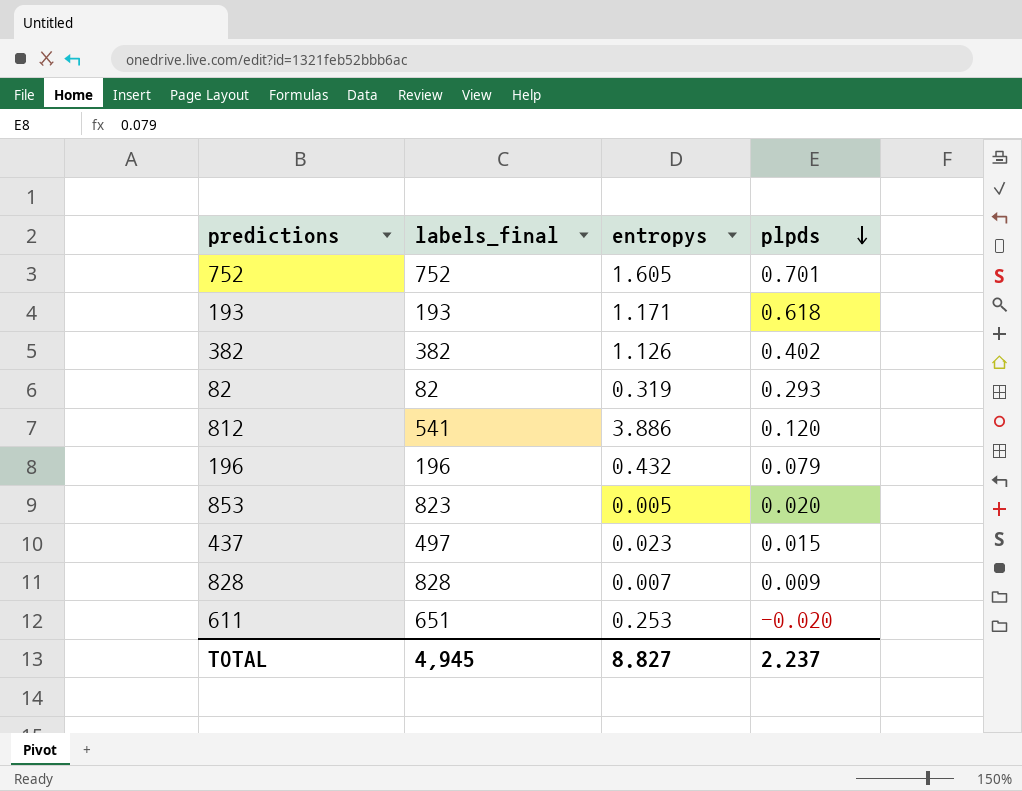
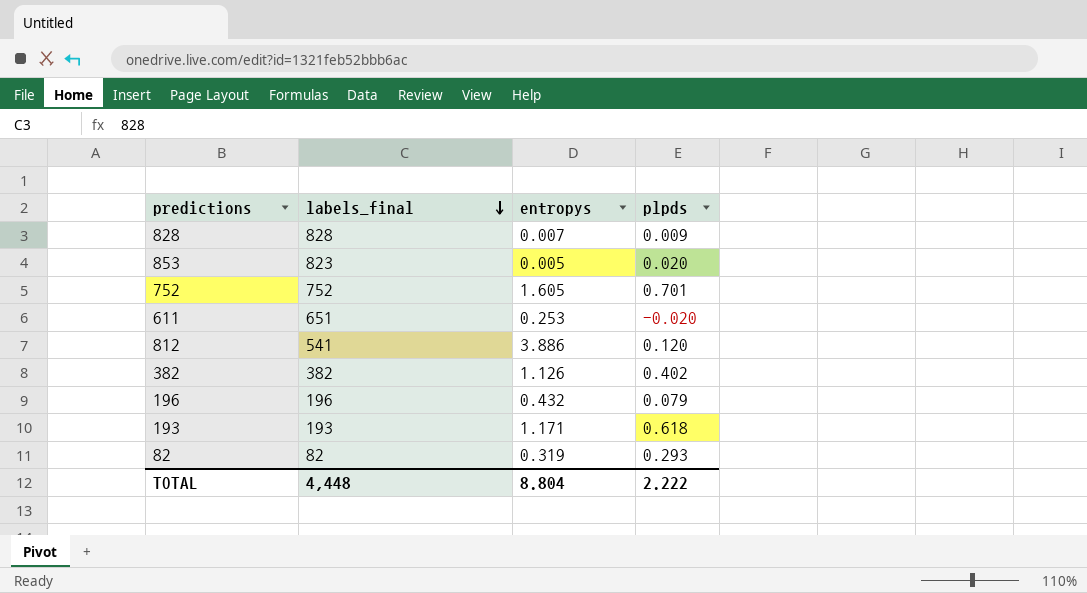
row order: plpds descending -> labels_final descending
row 437: 497 | 0.023 | 0.015 -> none
TOTAL | labels_final: 4,945 -> 4,448
TOTAL | entropys: 8.827 -> 8.804
TOTAL | plpds: 2.237 -> 2.222

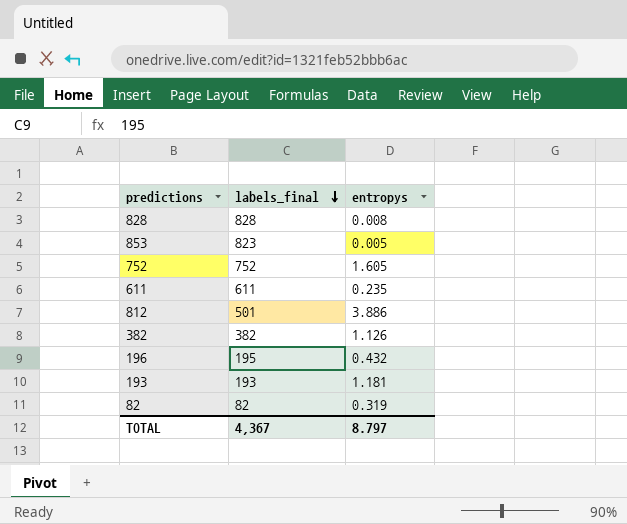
column plpds | position: 4 -> none
828 | entropys: 0.007 -> 0.008
611 | labels_final: 651 -> 611
611 | entropys: 0.253 -> 0.235
812 | labels_final: 541 -> 501
196 | labels_final: 196 -> 195
193 | entropys: 1.171 -> 1.181
TOTAL | labels_final: 4,448 -> 4,367
TOTAL | entropys: 8.804 -> 8.797

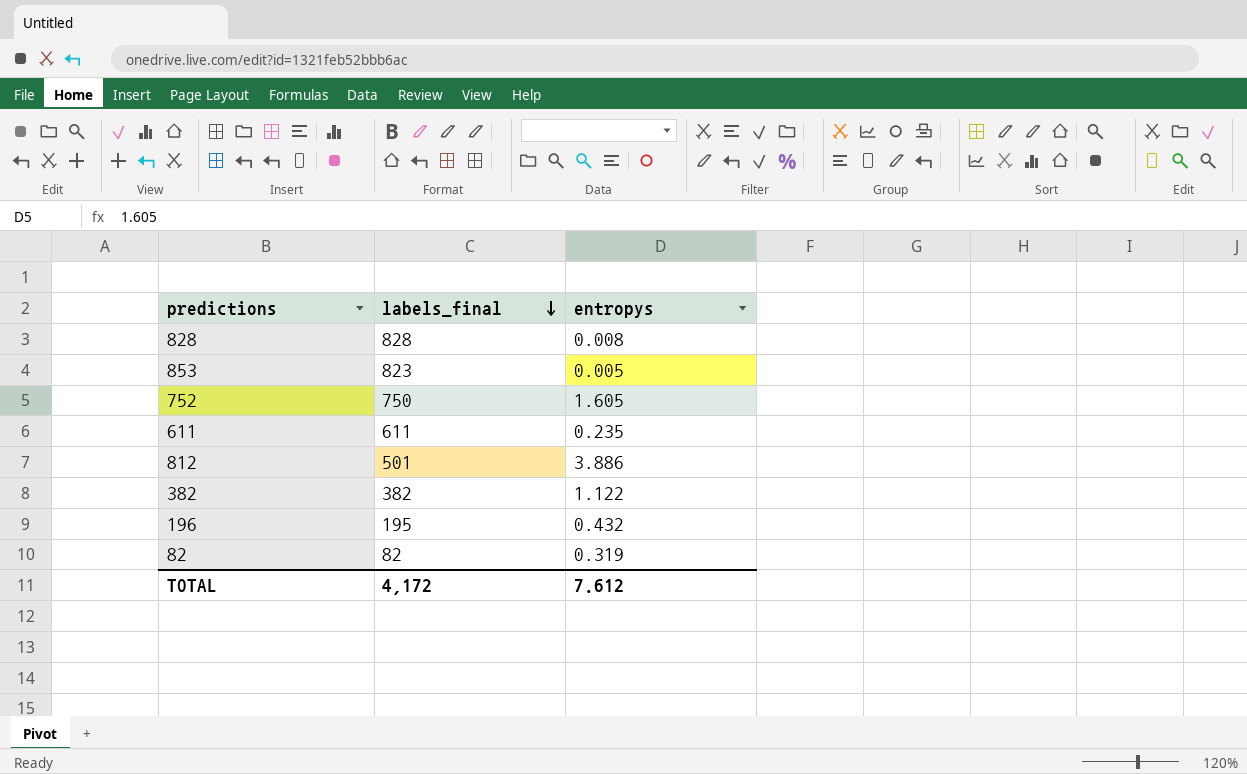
row 193: 193 | 1.181 -> none
752 | labels_final: 752 -> 750
382 | entropys: 1.126 -> 1.122
TOTAL | labels_final: 4,367 -> 4,172
TOTAL | entropys: 8.797 -> 7.612

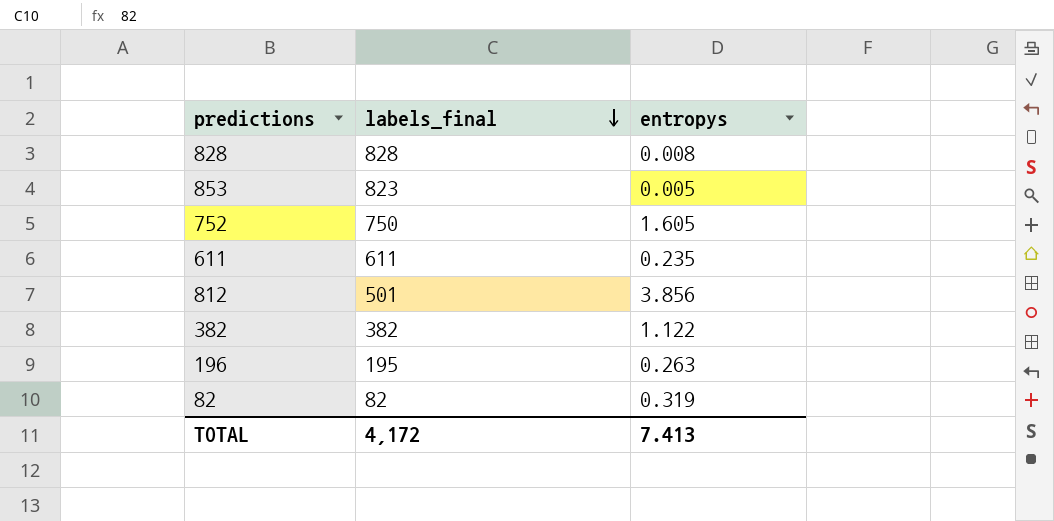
812 | entropys: 3.886 -> 3.856
196 | entropys: 0.432 -> 0.263
TOTAL | entropys: 7.612 -> 7.413

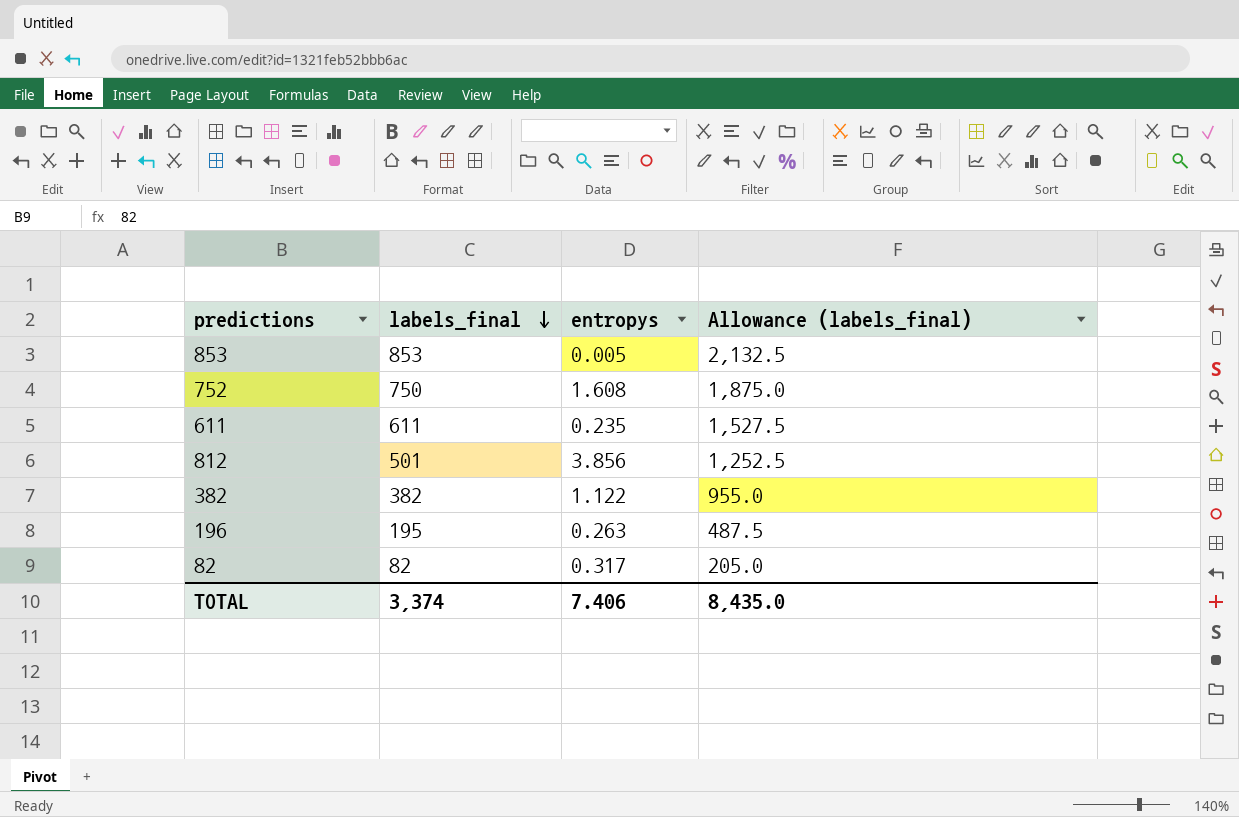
column Allowance (labels_final) | formula: none -> [labels_final] * 2.5
row 828: 828 | 0.008 -> none
853 | labels_final: 823 -> 853
752 | entropys: 1.605 -> 1.608
82 | entropys: 0.319 -> 0.317
TOTAL | labels_final: 4,172 -> 3,374
TOTAL | entropys: 7.413 -> 7.406

